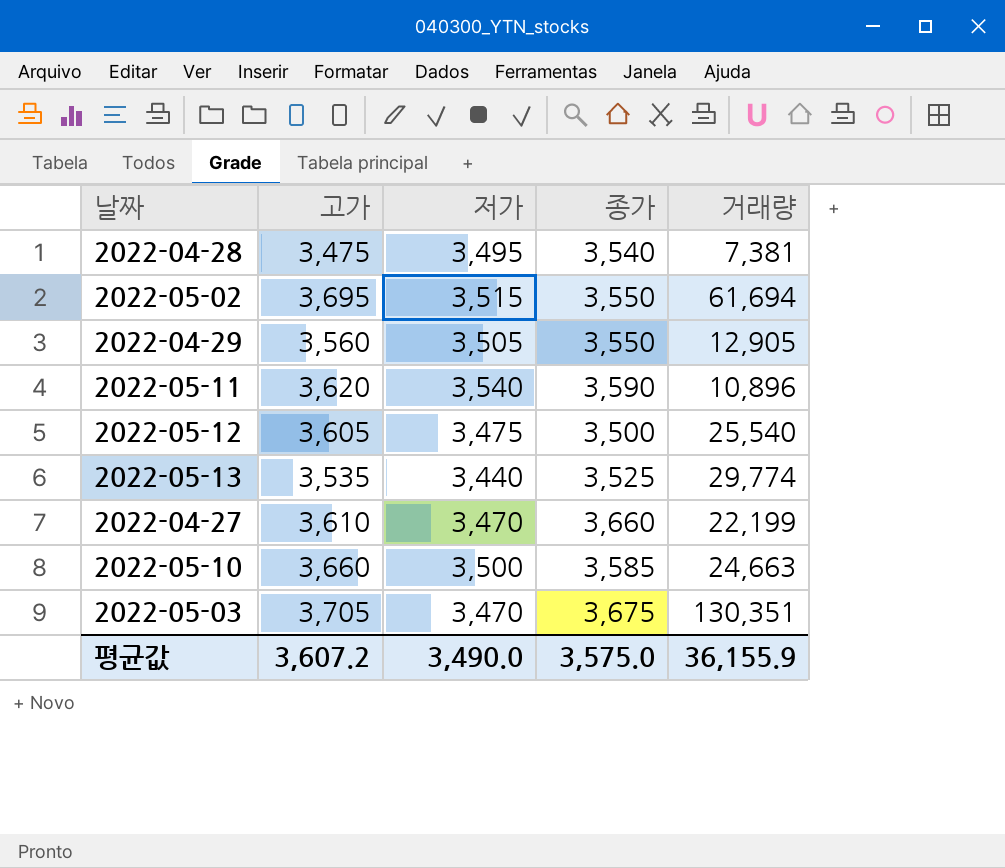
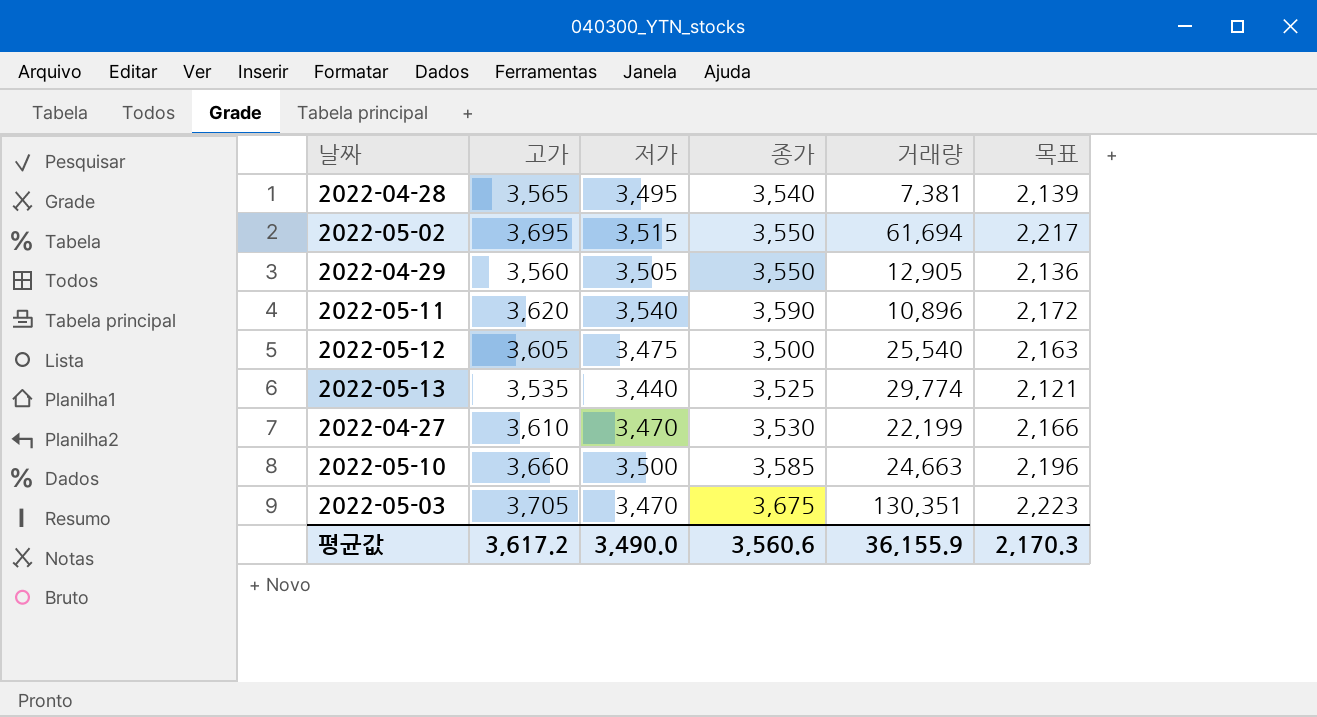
column 목표 | formula: none -> [고가] * 0.6
2022-04-28 | 고가: 3,475 -> 3,565
2022-04-27 | 종가: 3,660 -> 3,530
평균값 | 고가: 3,607.2 -> 3,617.2
평균값 | 종가: 3,575.0 -> 3,560.6

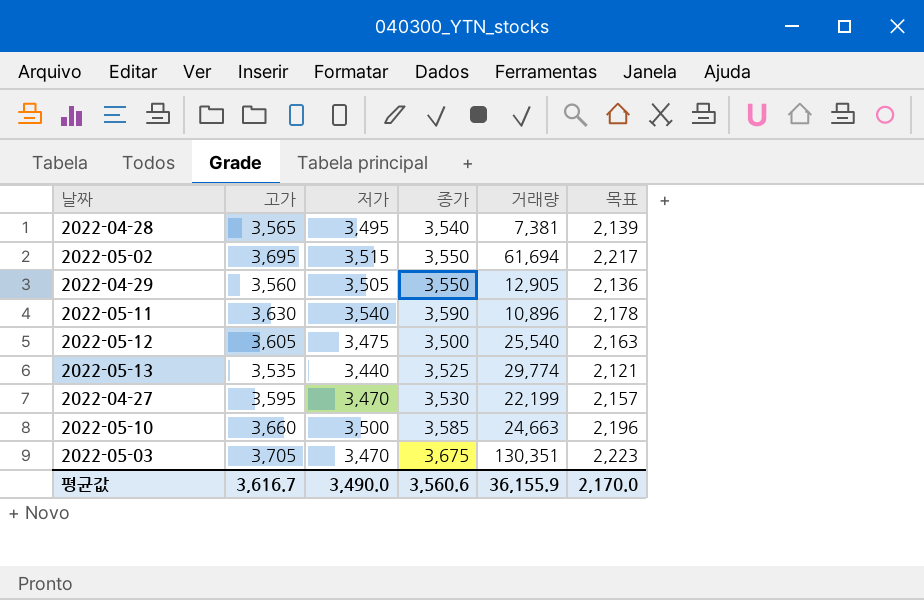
2022-05-11 | 고가: 3,620 -> 3,630
2022-05-11 | 목표: 2,172 -> 2,178
2022-04-27 | 고가: 3,610 -> 3,595
2022-04-27 | 목표: 2,166 -> 2,157
평균값 | 고가: 3,617.2 -> 3,616.7
평균값 | 목표: 2,170.3 -> 2,170.0

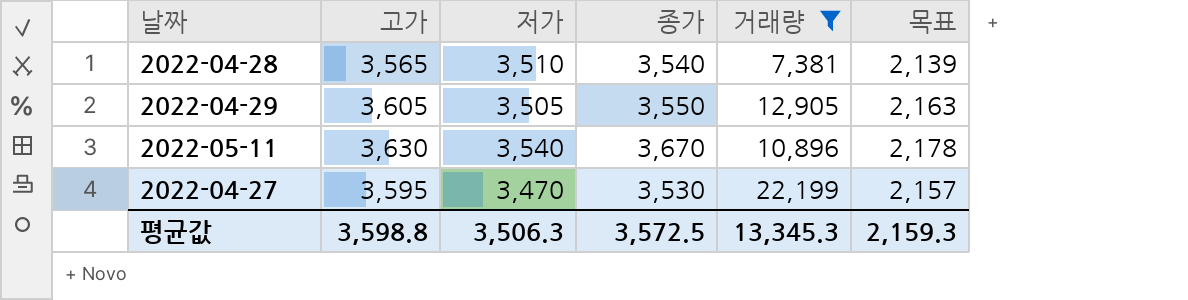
filter: none -> 거래량 <= 22,199
2022-04-28 | 저가: 3,495 -> 3,510
2022-04-29 | 고가: 3,560 -> 3,605
2022-04-29 | 목표: 2,136 -> 2,163
2022-05-11 | 종가: 3,590 -> 3,670
평균값 | 고가: 3,616.7 -> 3,598.8
평균값 | 저가: 3,490.0 -> 3,506.3
평균값 | 종가: 3,560.6 -> 3,572.5
평균값 | 거래량: 36,155.9 -> 13,345.3
평균값 | 목표: 2,170.0 -> 2,159.3

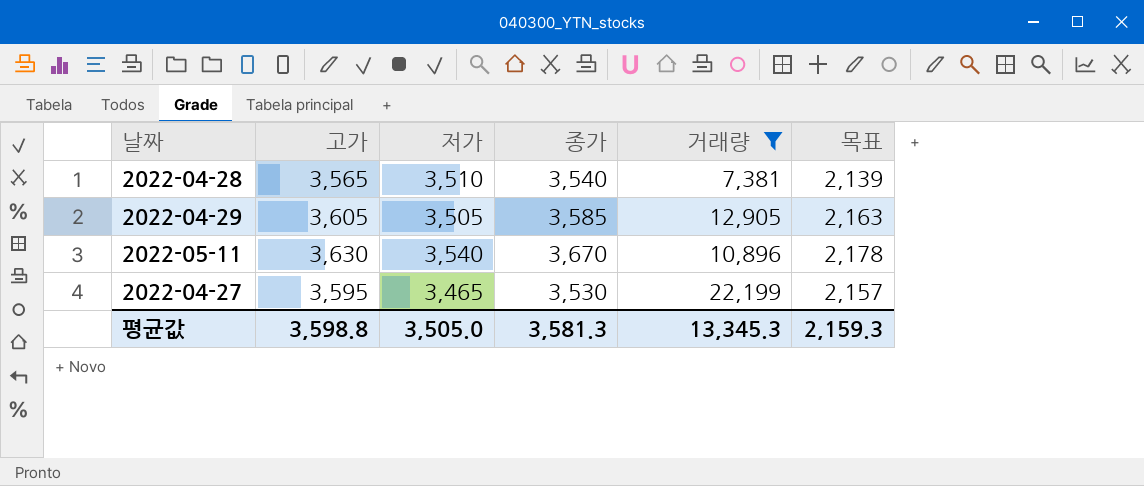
2022-04-29 | 종가: 3,550 -> 3,585
2022-04-27 | 저가: 3,470 -> 3,465
평균값 | 저가: 3,506.3 -> 3,505.0
평균값 | 종가: 3,572.5 -> 3,581.3

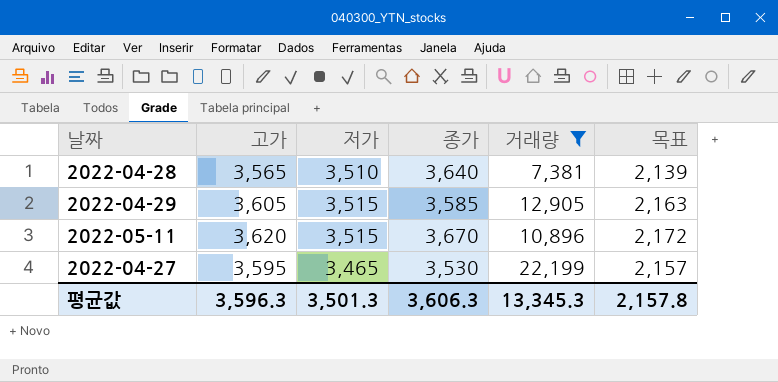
2022-04-28 | 종가: 3,540 -> 3,640
2022-04-29 | 저가: 3,505 -> 3,515
2022-05-11 | 고가: 3,630 -> 3,620
2022-05-11 | 저가: 3,540 -> 3,515
2022-05-11 | 목표: 2,178 -> 2,172
평균값 | 고가: 3,598.8 -> 3,596.3
평균값 | 저가: 3,505.0 -> 3,501.3
평균값 | 종가: 3,581.3 -> 3,606.3
평균값 | 목표: 2,159.3 -> 2,157.8

